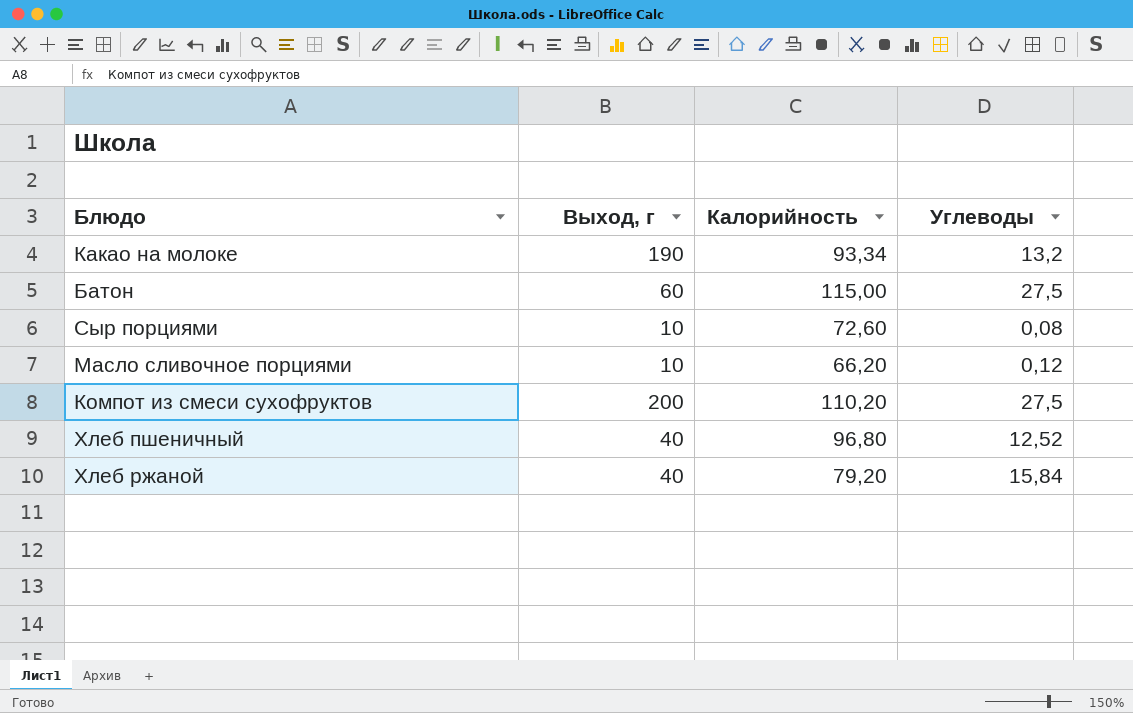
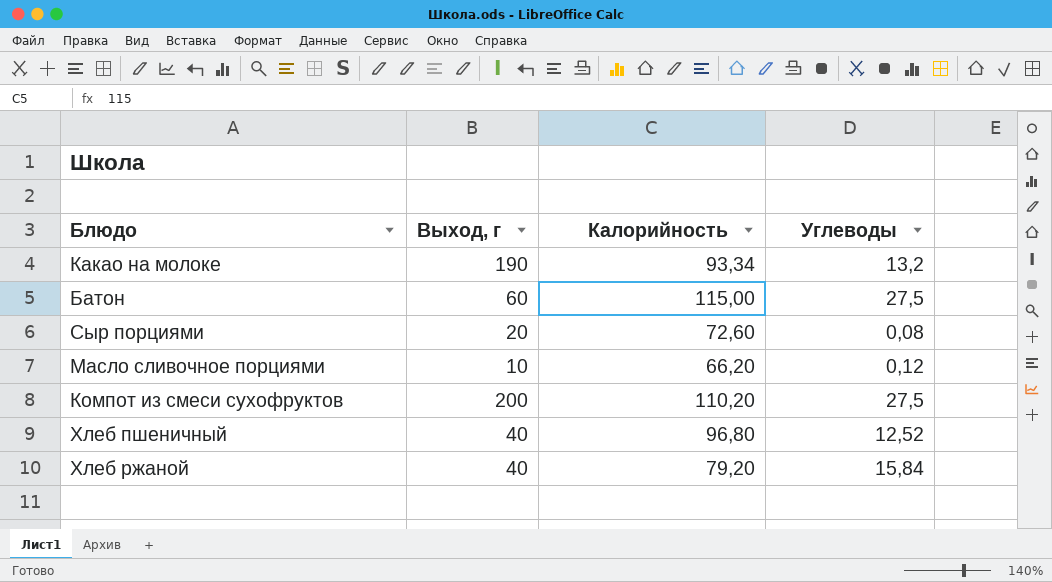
Сыр порциями | Выход, г: 10 -> 20

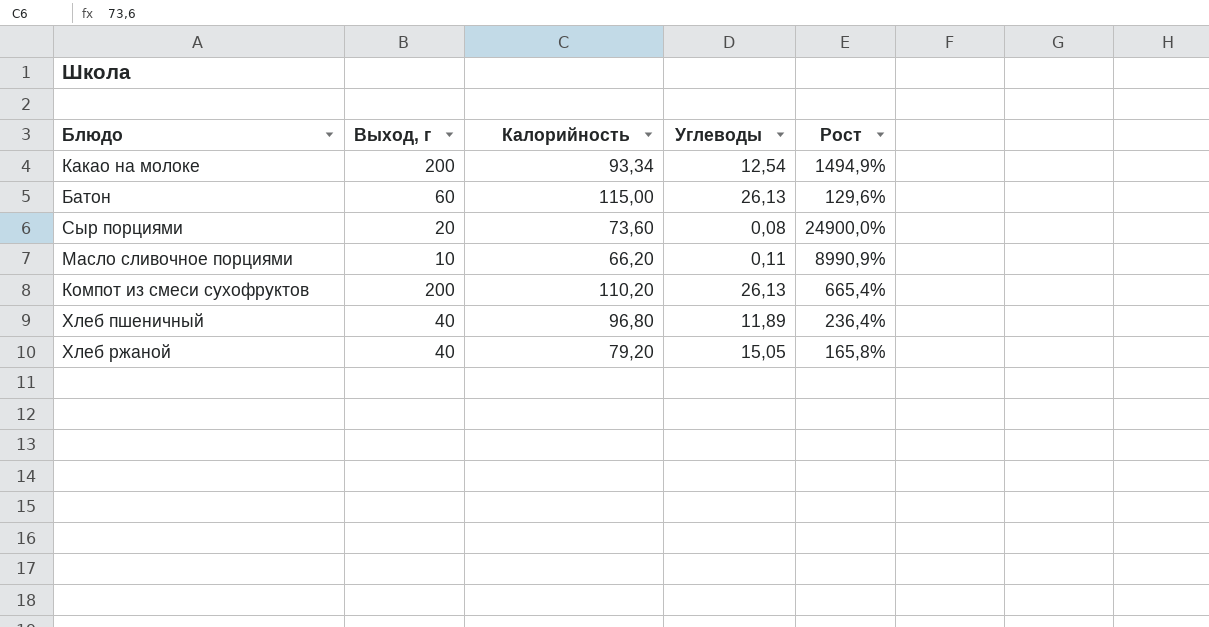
column Рост | formula: none -> ([Выход, г] - [Углеводы]) / [Углеводы]
Какао на молоке | Выход, г: 190 -> 200
Какао на молоке | Углеводы: 13,2 -> 12,54
Батон | Углеводы: 27,5 -> 26,13
Сыр порциями | Калорийность: 72,60 -> 73,60
Масло сливочное порциями | Углеводы: 0,12 -> 0,11
Компот из смеси сухофруктов | Углеводы: 27,5 -> 26,13
Хлеб пшеничный | Углеводы: 12,52 -> 11,89
Хлеб ржаной | Углеводы: 15,84 -> 15,05

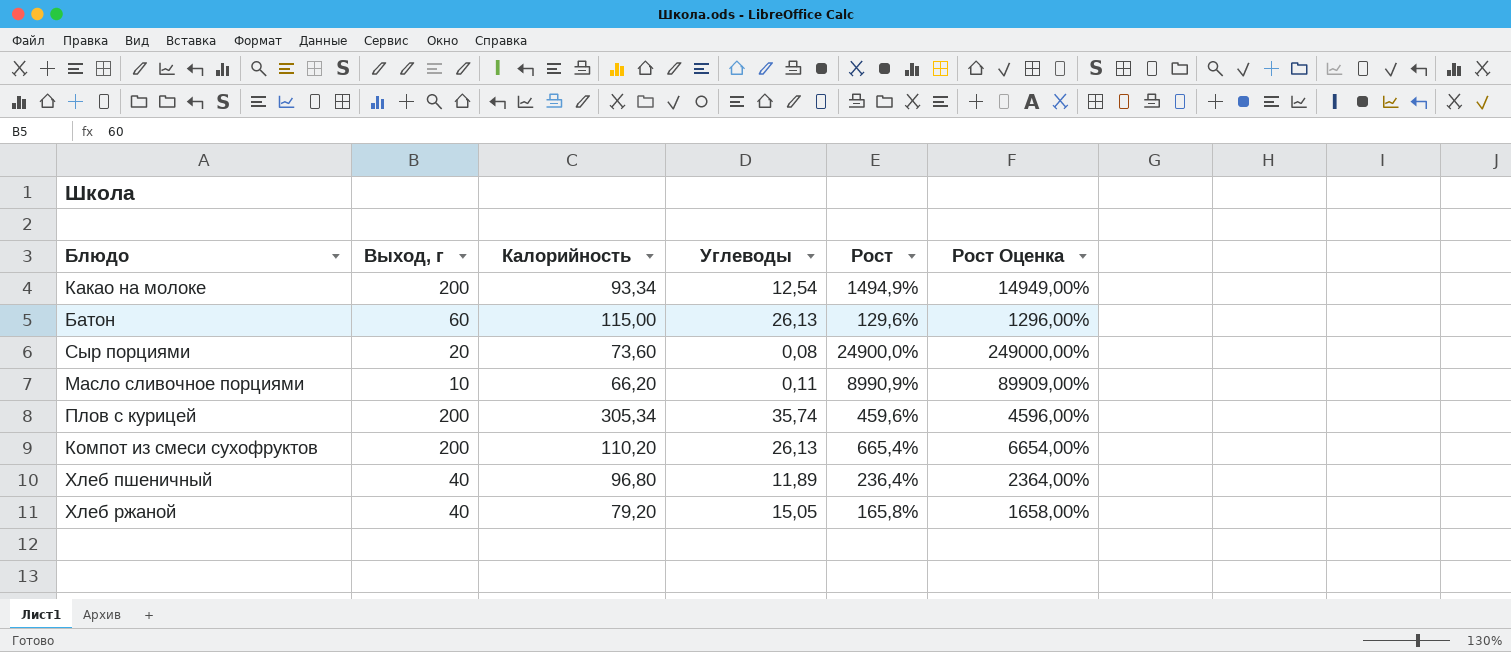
column Рост Оценка | formula: none -> [Рост] * 10
row Плов с курицей: none -> 200 | 305,34 | 35,74 | 459,6% | 4596,00%

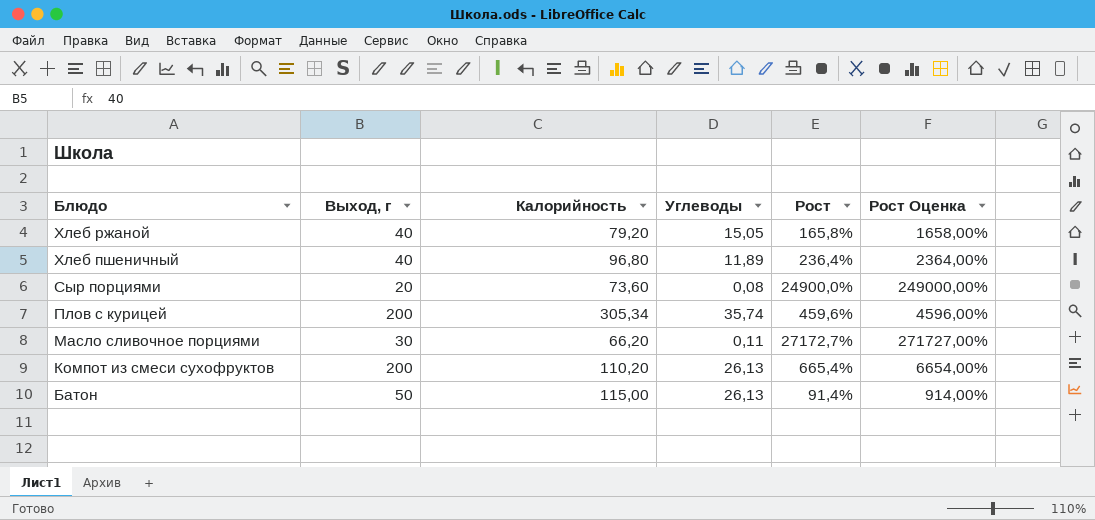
row order: none -> Блюдо descending
row Какао на молоке: 200 | 93,34 | 12,54 | 1494,9% | 14949,00% -> none
Масло сливочное порциями | Выход, г: 10 -> 30
Масло сливочное порциями | Рост: 8990,9% -> 27172,7%
Масло сливочное порциями | Рост Оценка: 89909,00% -> 271727,00%
Батон | Выход, г: 60 -> 50
Батон | Рост: 129,6% -> 91,4%
Батон | Рост Оценка: 1296,00% -> 914,00%

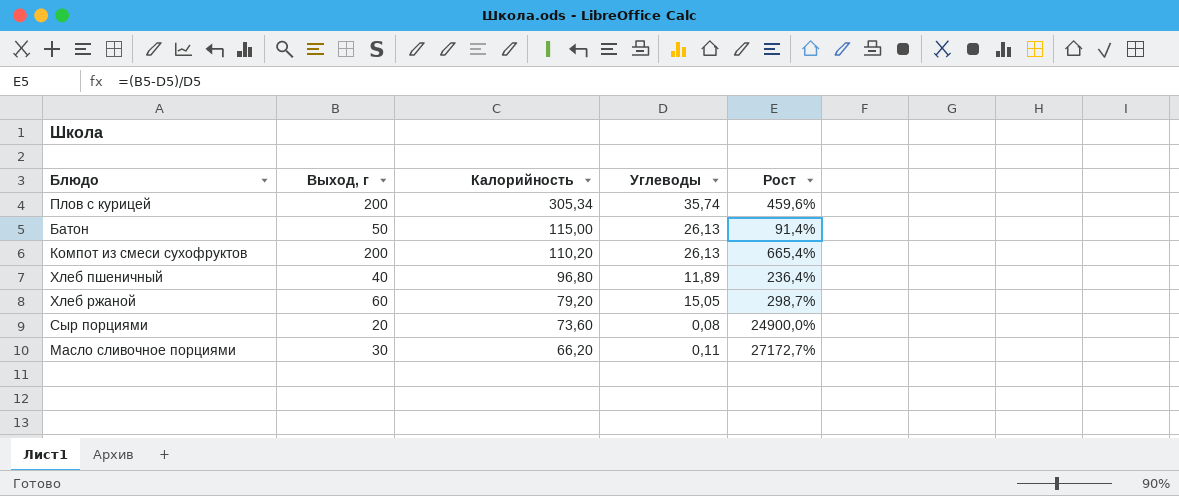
row order: Блюдо descending -> Калорийность descending
column Рост Оценка | formula: [Рост] * 10 -> none
Хлеб ржаной | Выход, г: 40 -> 60
Хлеб ржаной | Рост: 165,8% -> 298,7%

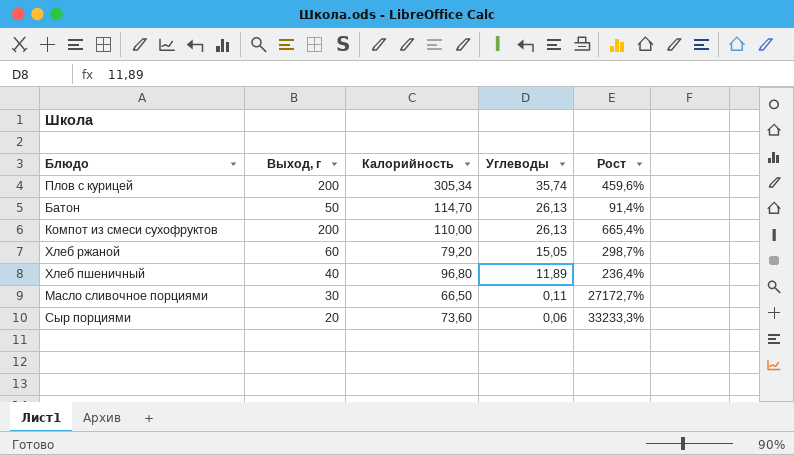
row order: Калорийность descending -> Углеводы descending
Батон | Калорийность: 115,00 -> 114,70
Компот из смеси сухофруктов | Калорийность: 110,20 -> 110,00
Масло сливочное порциями | Калорийность: 66,20 -> 66,50
Сыр порциями | Углеводы: 0,08 -> 0,06
Сыр порциями | Рост: 24900,0% -> 33233,3%

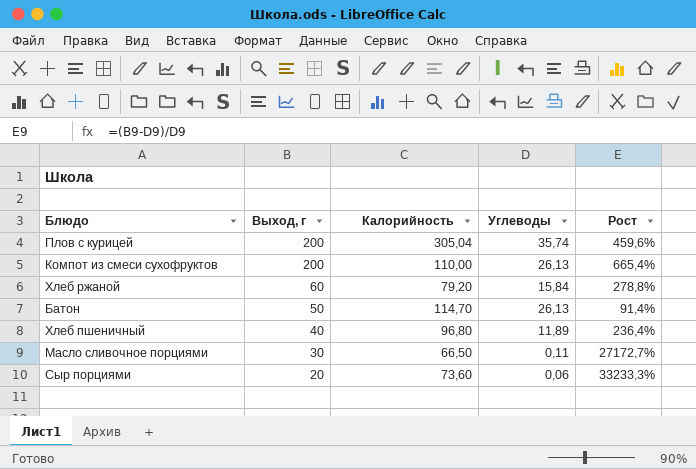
row order: Углеводы descending -> Выход, г descending
Плов с курицей | Калорийность: 305,34 -> 305,04
Хлеб ржаной | Углеводы: 15,05 -> 15,84
Хлеб ржаной | Рост: 298,7% -> 278,8%

